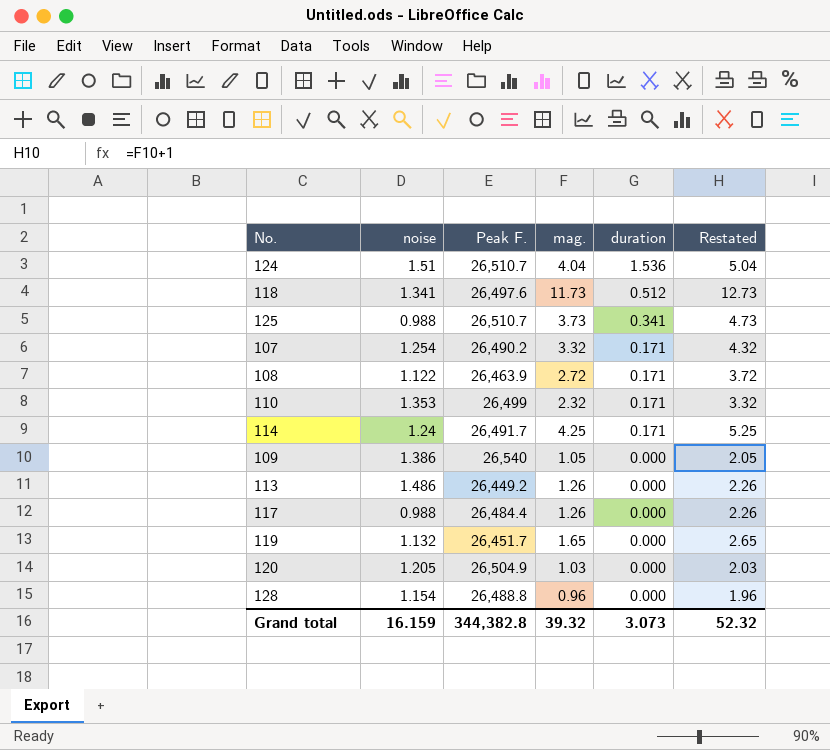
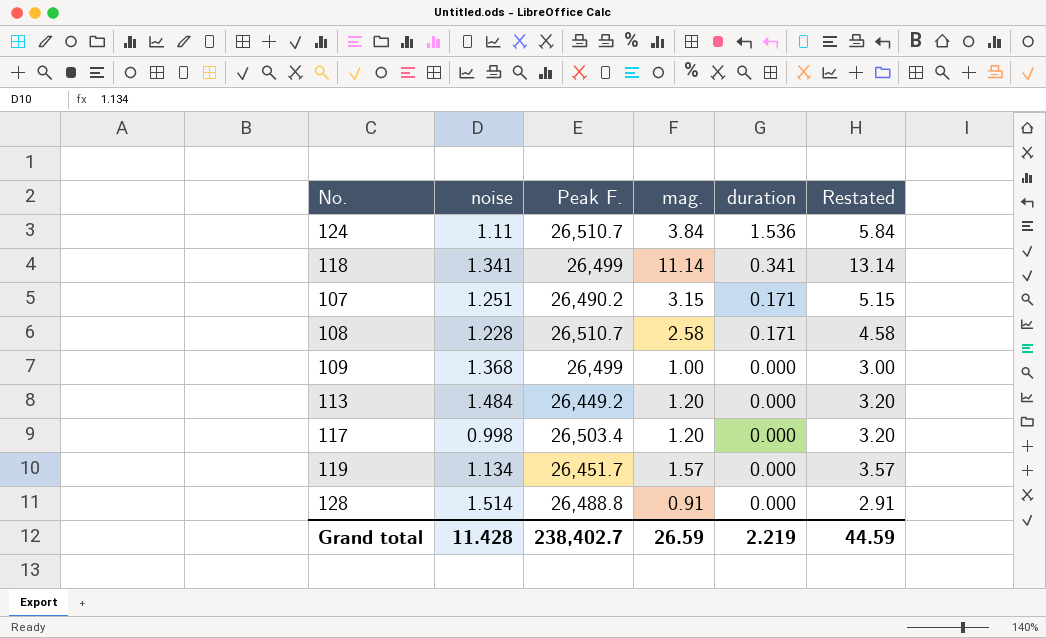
column Restated | formula: [mag.] + 1 -> [mag.] + 2
row 125: 0.988 | 26,510.7 | 3.73 | 0.341 | 4.73 -> none
row 110: 1.353 | 26,499 | 2.32 | 0.171 | 3.32 -> none
row 114: 1.24 | 26,491.7 | 4.25 | 0.171 | 5.25 -> none
row 120: 1.205 | 26,504.9 | 1.03 | 0.000 | 2.03 -> none
124 | noise: 1.51 -> 1.11
124 | mag.: 4.04 -> 3.84
118 | Peak F.: 26,497.6 -> 26,499
118 | mag.: 11.73 -> 11.14
118 | duration: 0.512 -> 0.341
107 | noise: 1.254 -> 1.251
107 | mag.: 3.32 -> 3.15
108 | noise: 1.122 -> 1.228
108 | Peak F.: 26,463.9 -> 26,510.7
108 | mag.: 2.72 -> 2.58
109 | noise: 1.386 -> 1.368
109 | Peak F.: 26,540 -> 26,499
109 | mag.: 1.05 -> 1.00
113 | noise: 1.486 -> 1.484
113 | mag.: 1.26 -> 1.20
117 | noise: 0.988 -> 0.998
117 | Peak F.: 26,484.4 -> 26,503.4
117 | mag.: 1.26 -> 1.20
119 | noise: 1.132 -> 1.134
119 | mag.: 1.65 -> 1.57
128 | noise: 1.154 -> 1.514
128 | mag.: 0.96 -> 0.91
Grand total | noise: 16.159 -> 11.428
Grand total | Peak F.: 344,382.8 -> 238,402.7
Grand total | mag.: 39.32 -> 26.59
Grand total | duration: 3.073 -> 2.219
Grand total | Restated: 52.32 -> 44.59

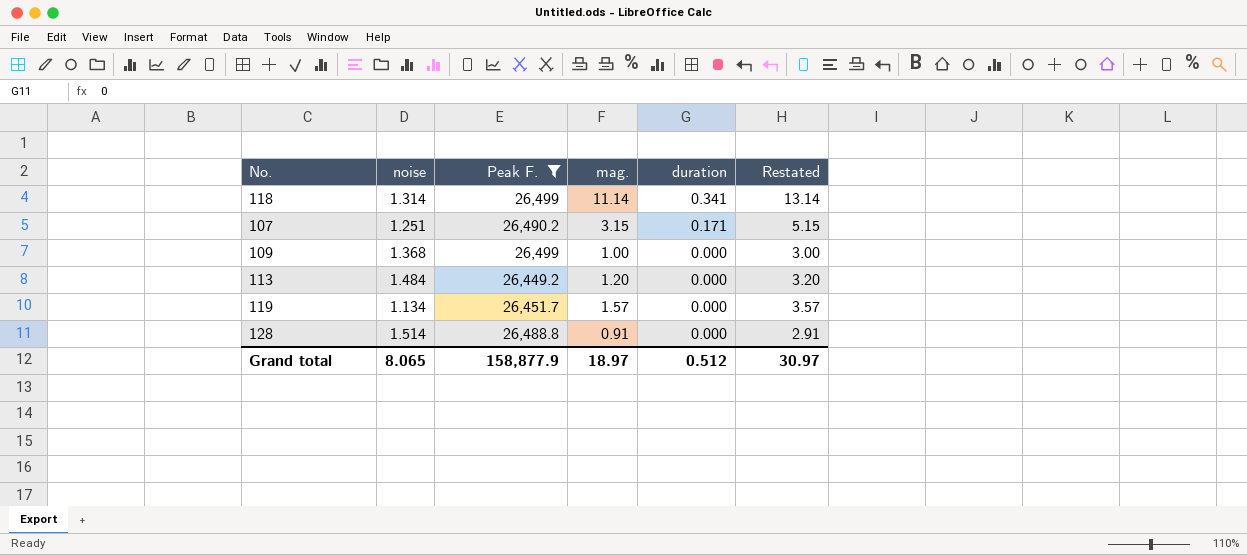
filter: none -> Peak F. <= 26,499
118 | noise: 1.341 -> 1.314
Grand total | noise: 11.428 -> 8.065
Grand total | Peak F.: 238,402.7 -> 158,877.9
Grand total | mag.: 26.59 -> 18.97
Grand total | duration: 2.219 -> 0.512
Grand total | Restated: 44.59 -> 30.97

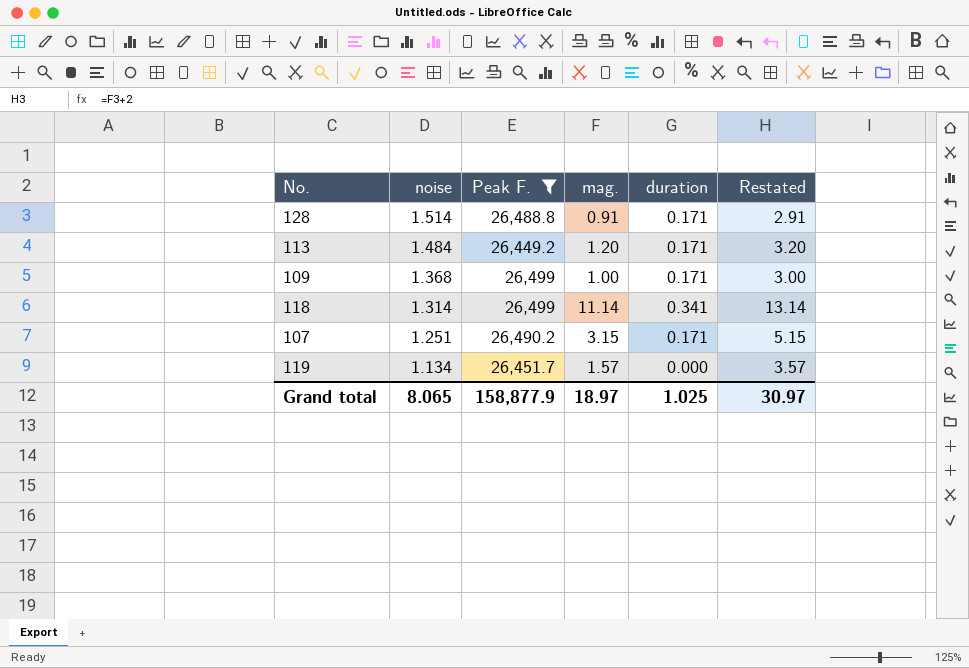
row order: duration descending -> noise descending
128 | duration: 0.000 -> 0.171
113 | duration: 0.000 -> 0.171
109 | duration: 0.000 -> 0.171
Grand total | duration: 0.512 -> 1.025

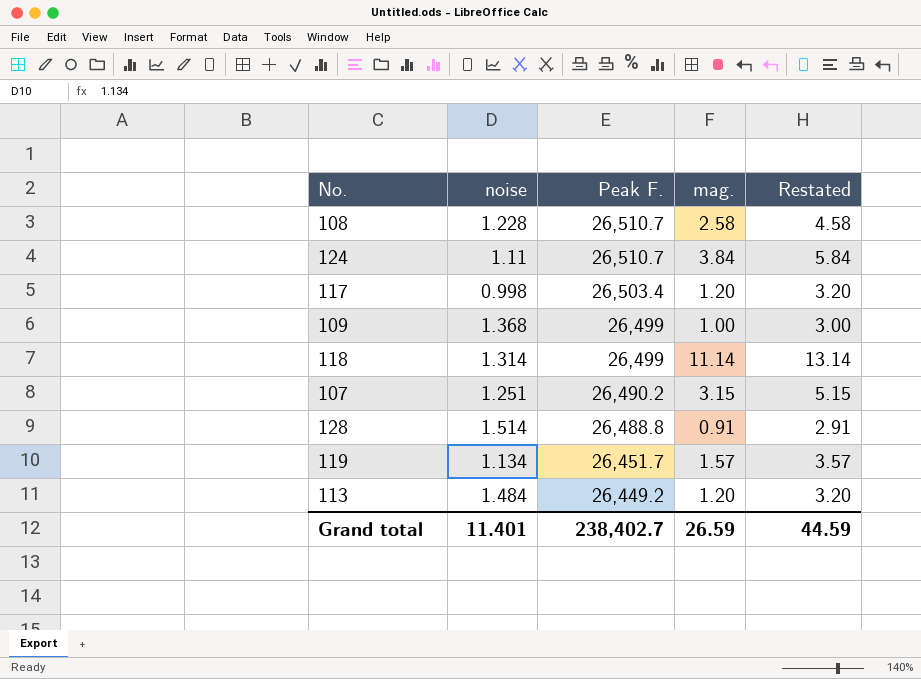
filter: Peak F. <= 26,499 -> none
row order: noise descending -> Peak F. descending
column duration | position: 5 -> none
Grand total | noise: 8.065 -> 11.401
Grand total | Peak F.: 158,877.9 -> 238,402.7
Grand total | mag.: 18.97 -> 26.59
Grand total | Restated: 30.97 -> 44.59

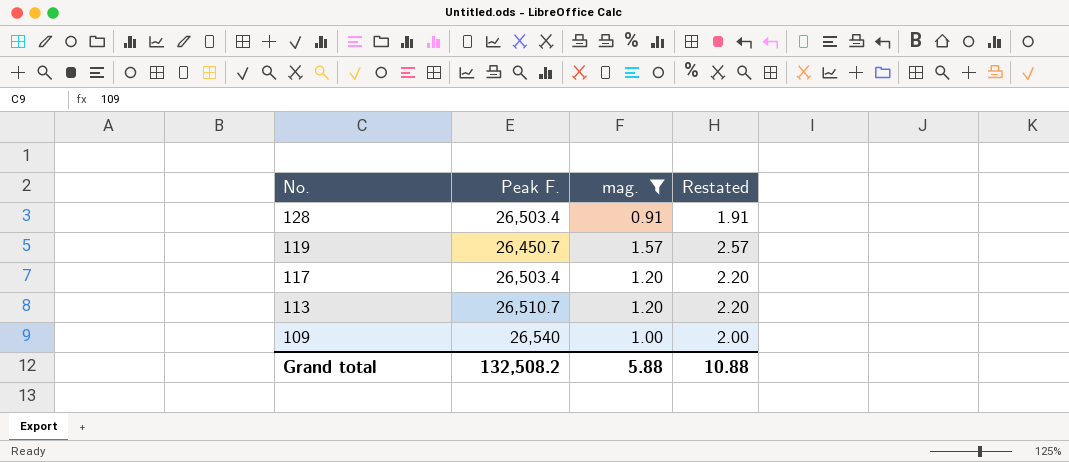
filter: none -> mag. <= 1.57
row order: Peak F. descending -> No. descending
column noise | position: 2 -> none
column Restated | formula: [mag.] + 2 -> [mag.] + 1
128 | Peak F.: 26,488.8 -> 26,503.4
119 | Peak F.: 26,451.7 -> 26,450.7
113 | Peak F.: 26,449.2 -> 26,510.7
109 | Peak F.: 26,499 -> 26,540
Grand total | Peak F.: 238,402.7 -> 132,508.2
Grand total | mag.: 26.59 -> 5.88
Grand total | Restated: 44.59 -> 10.88

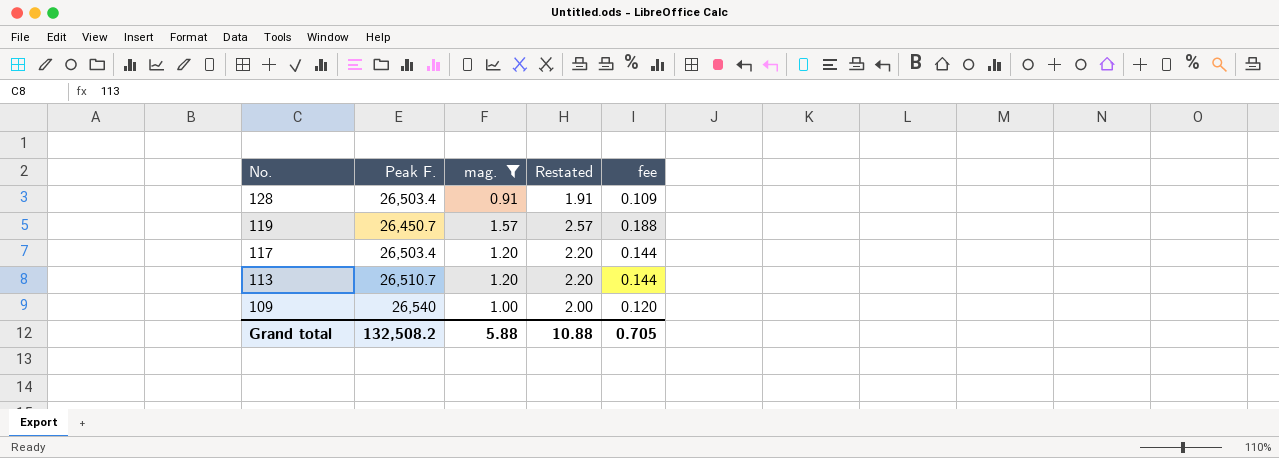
column fee | formula: none -> [mag.] * 0.12

